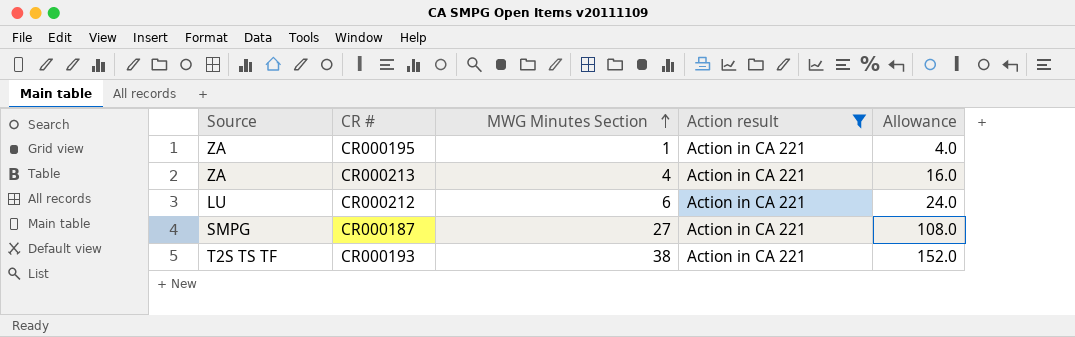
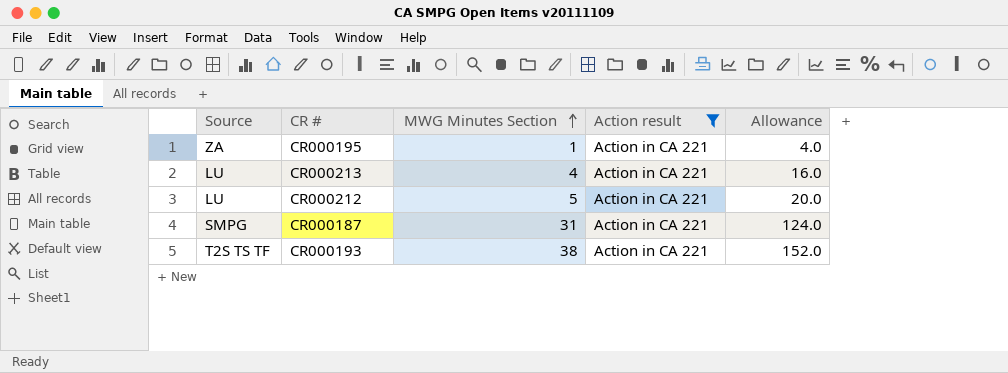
CR000213 | Source: ZA -> LU
CR000212 | MWG Minutes Section: 6 -> 5
CR000212 | Allowance: 24.0 -> 20.0
CR000187 | MWG Minutes Section: 27 -> 31
CR000187 | Allowance: 108.0 -> 124.0

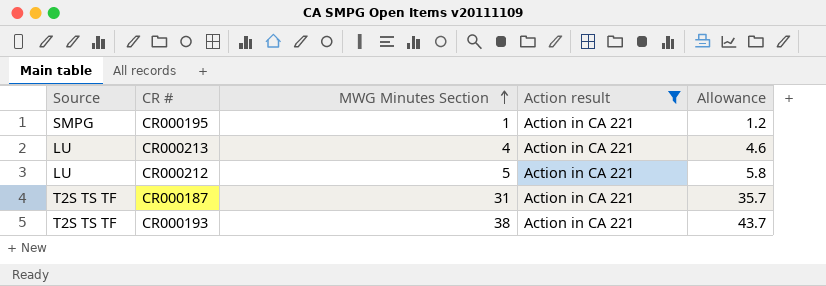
column Allowance | formula: [MWG Minutes Section] * 4 -> [MWG Minutes Section] * 1.15
CR000195 | Source: ZA -> SMPG
CR000187 | Source: SMPG -> T2S TS TF

